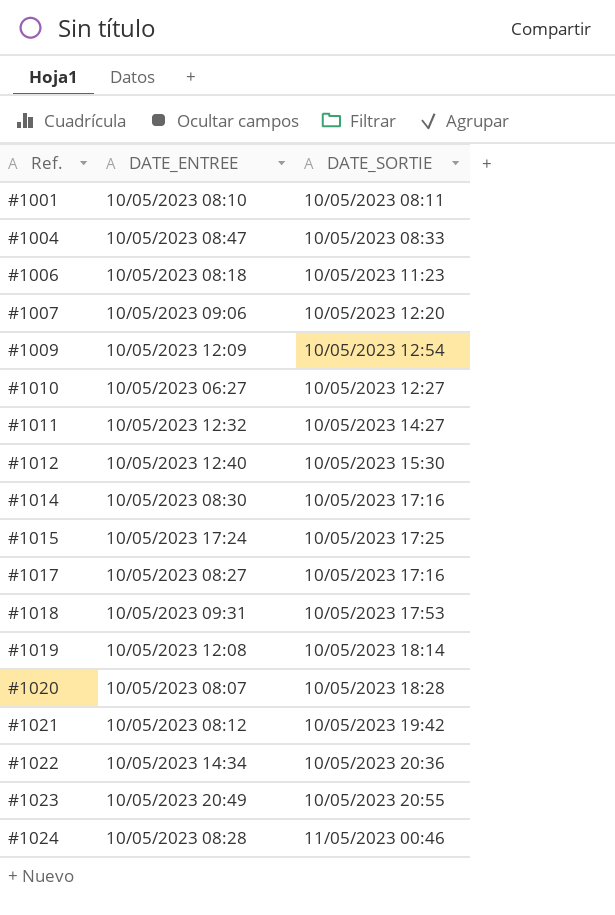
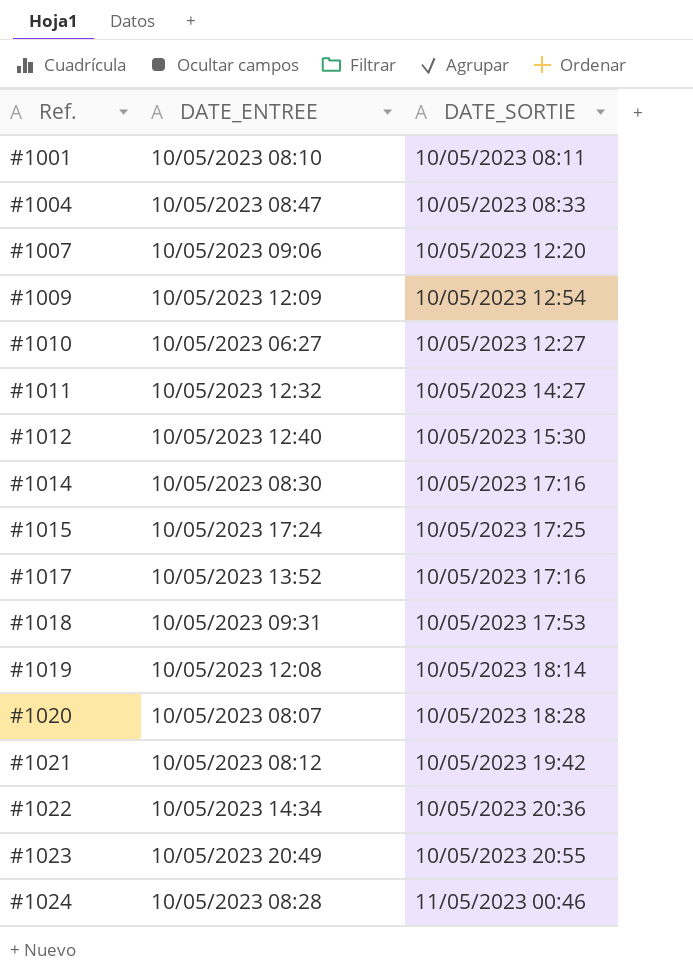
row #1006: 10/05/2023 08:18 | 10/05/2023 11:23 -> none
#1017 | DATE_ENTREE: 10/05/2023 08:27 -> 10/05/2023 13:52

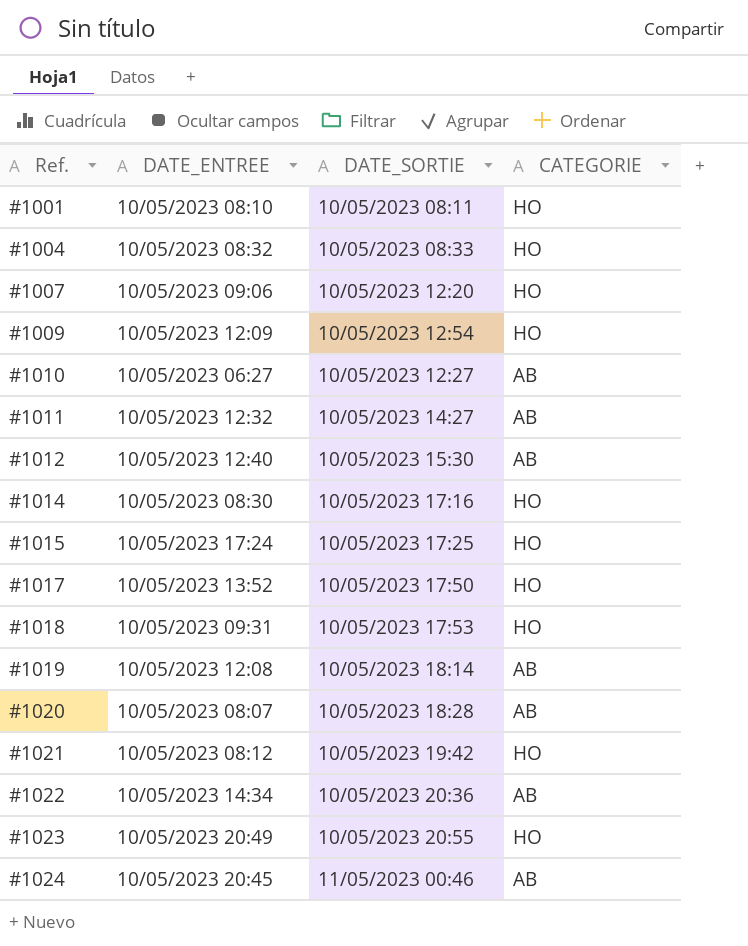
column CATEGORIE | position: none -> 4
#1004 | DATE_ENTREE: 10/05/2023 08:47 -> 10/05/2023 08:32
#1017 | DATE_SORTIE: 10/05/2023 17:16 -> 10/05/2023 17:50
#1024 | DATE_ENTREE: 10/05/2023 08:28 -> 10/05/2023 20:45

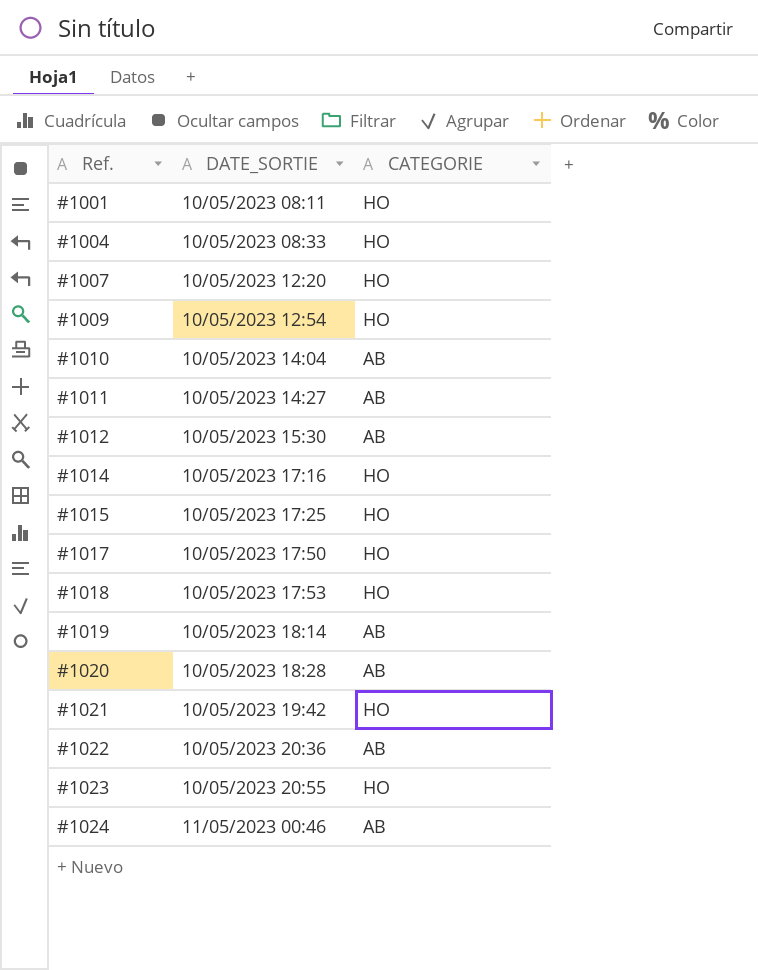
column DATE_ENTREE | position: 2 -> none
#1010 | DATE_SORTIE: 10/05/2023 12:27 -> 10/05/2023 14:04

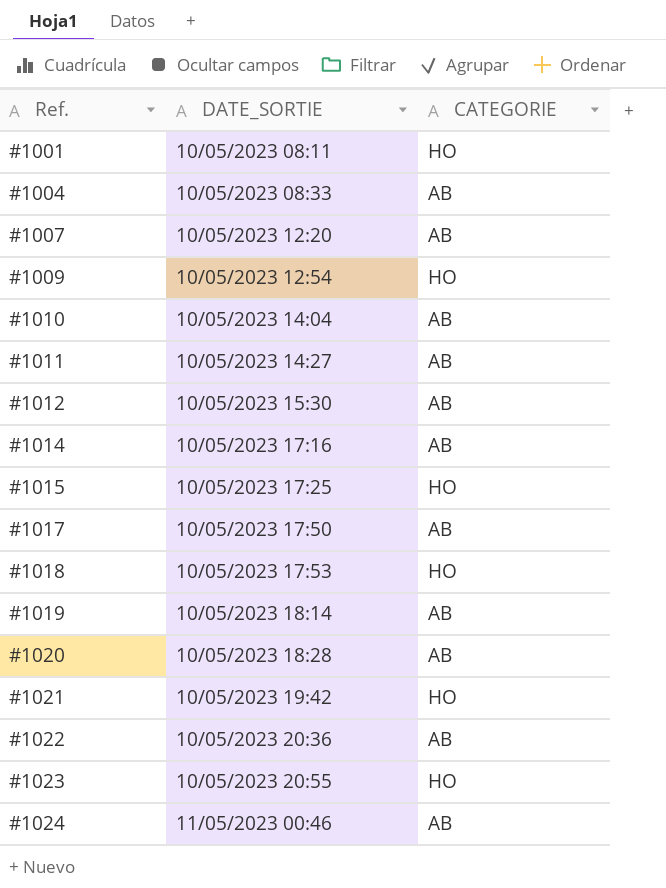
#1004 | CATEGORIE: HO -> AB
#1007 | CATEGORIE: HO -> AB
#1014 | CATEGORIE: HO -> AB
#1017 | CATEGORIE: HO -> AB

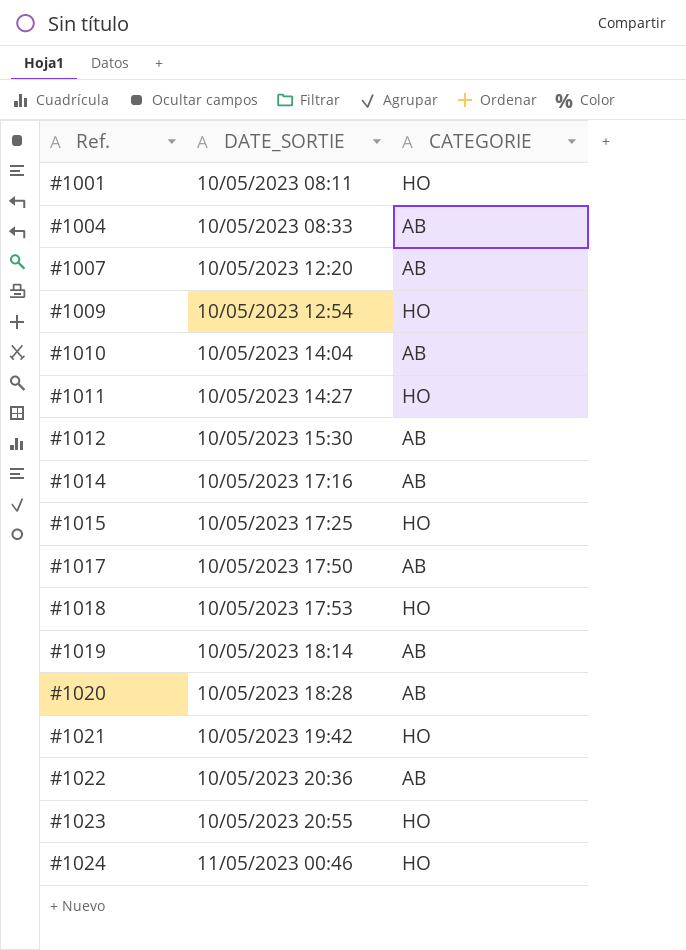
#1011 | CATEGORIE: AB -> HO
#1024 | CATEGORIE: AB -> HO

